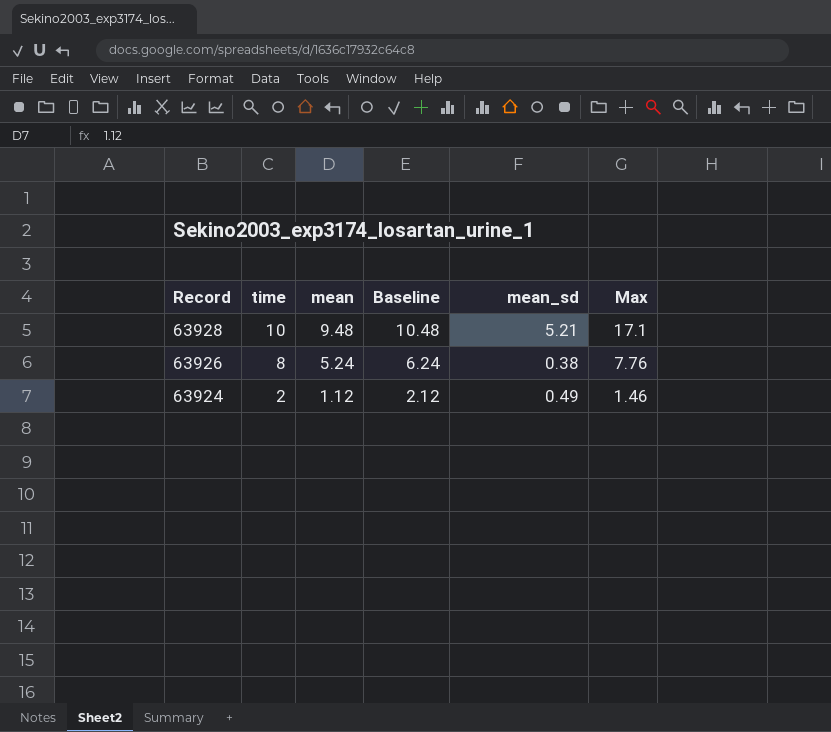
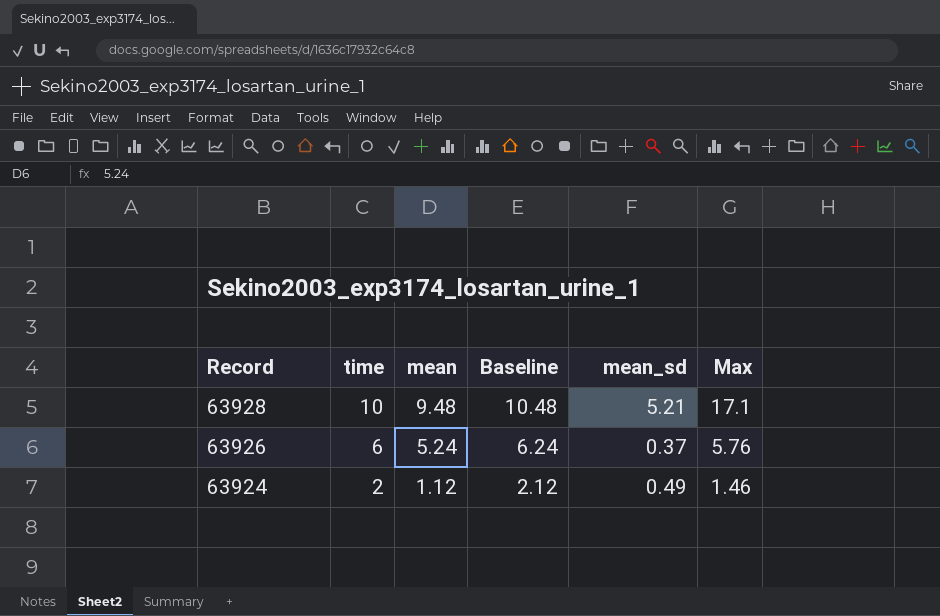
63926 | time: 8 -> 6
63926 | mean_sd: 0.38 -> 0.37
63926 | Max: 7.76 -> 5.76

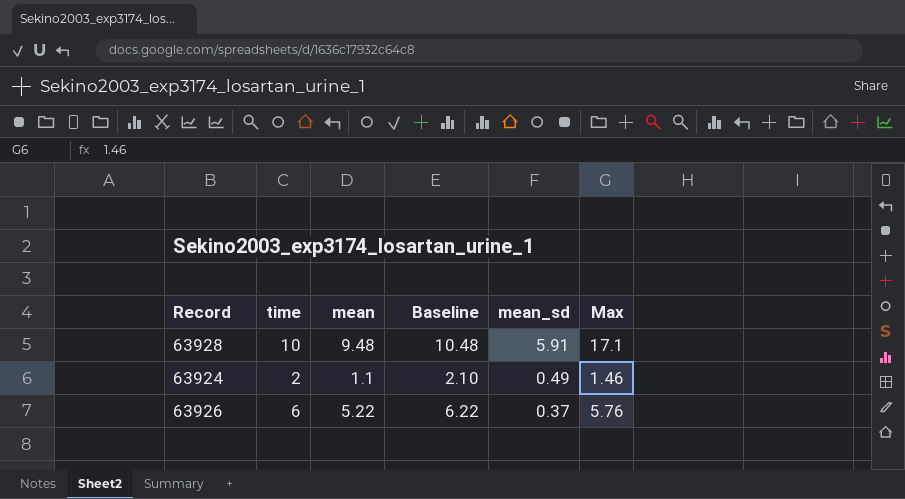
row order: Record descending -> mean_sd descending
63928 | mean_sd: 5.21 -> 5.91
63924 | mean: 1.12 -> 1.1
63924 | Baseline: 2.12 -> 2.10
63926 | mean: 5.24 -> 5.22
63926 | Baseline: 6.24 -> 6.22

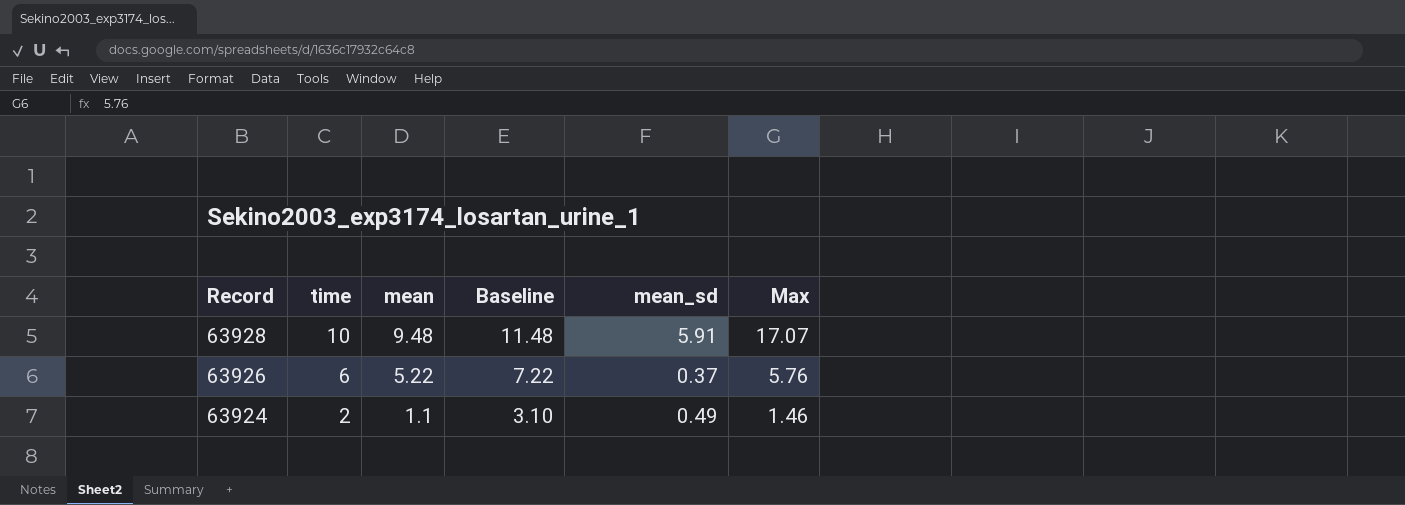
row order: mean_sd descending -> Record descending
column Baseline | formula: [mean] + 1 -> [mean] + 2
63928 | Max: 17.1 -> 17.07

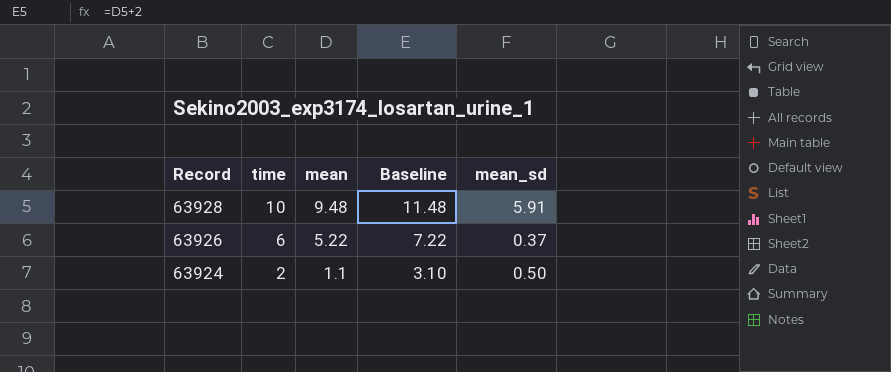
column Max | position: 6 -> none
63924 | mean_sd: 0.49 -> 0.50

